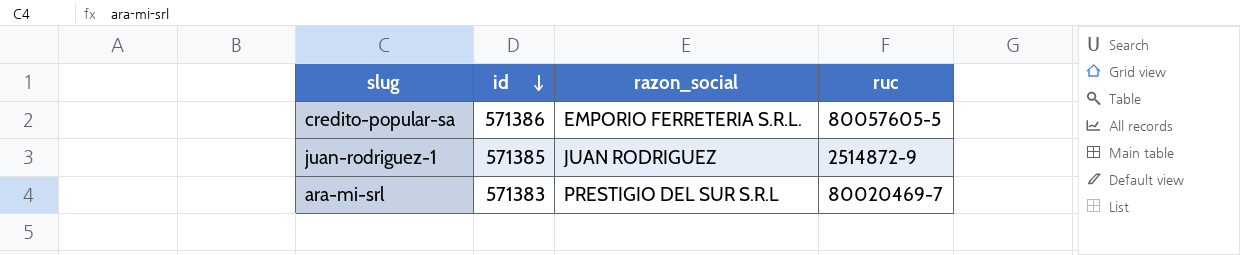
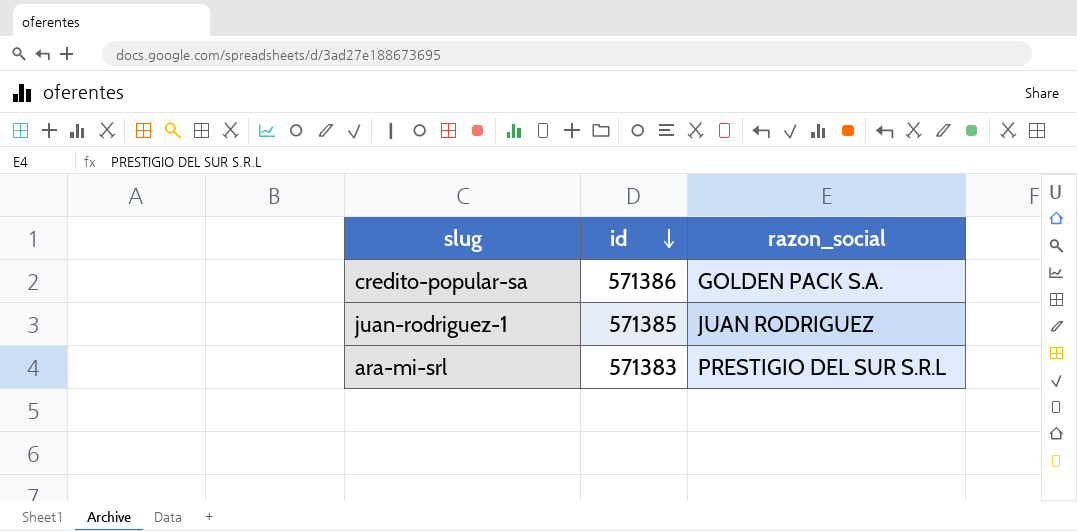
column ruc | position: 4 -> none
credito-popular-sa | razon_social: EMPORIO FERRETERIA S.R.L. -> GOLDEN PACK S.A.

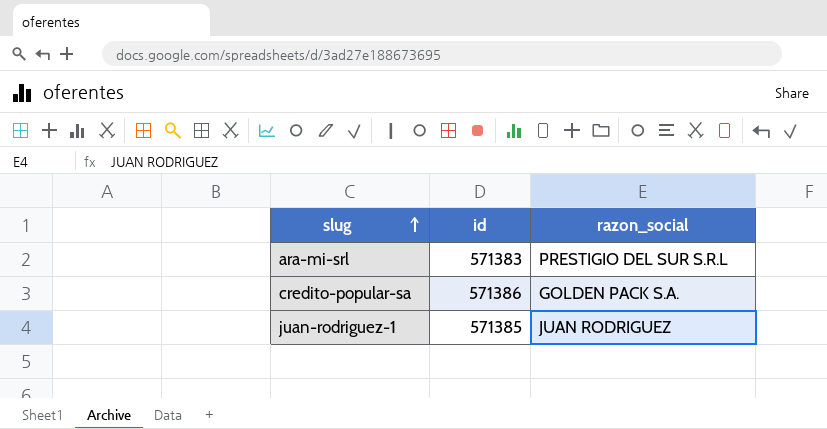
row order: id descending -> slug ascending

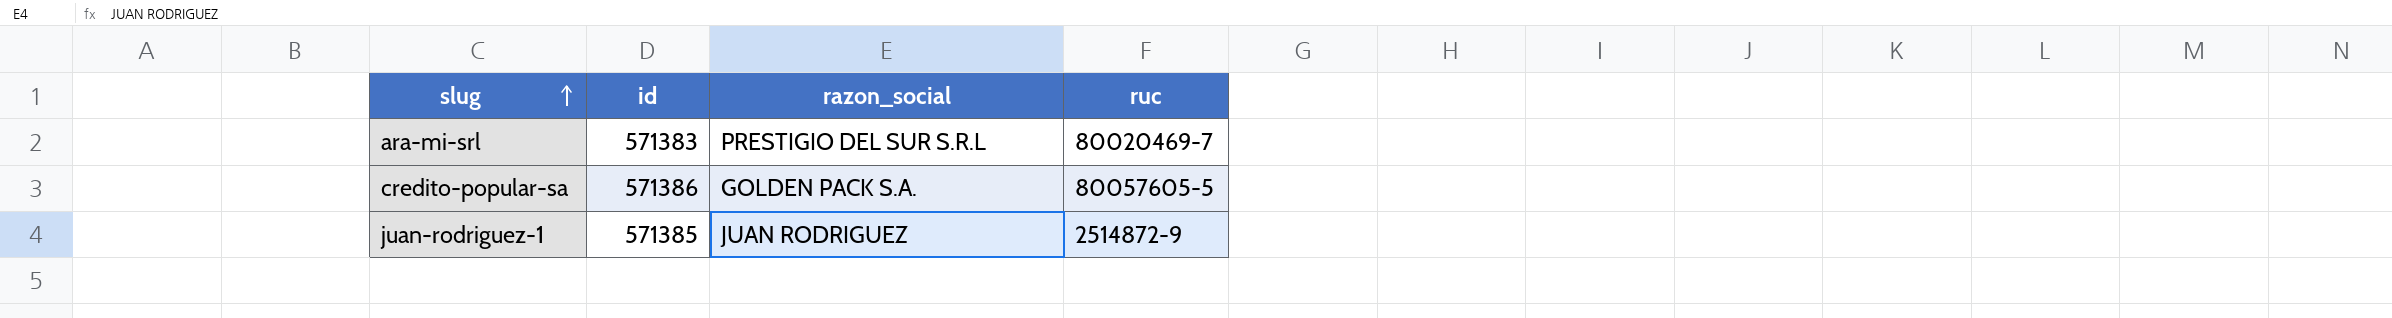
column ruc | position: none -> 4

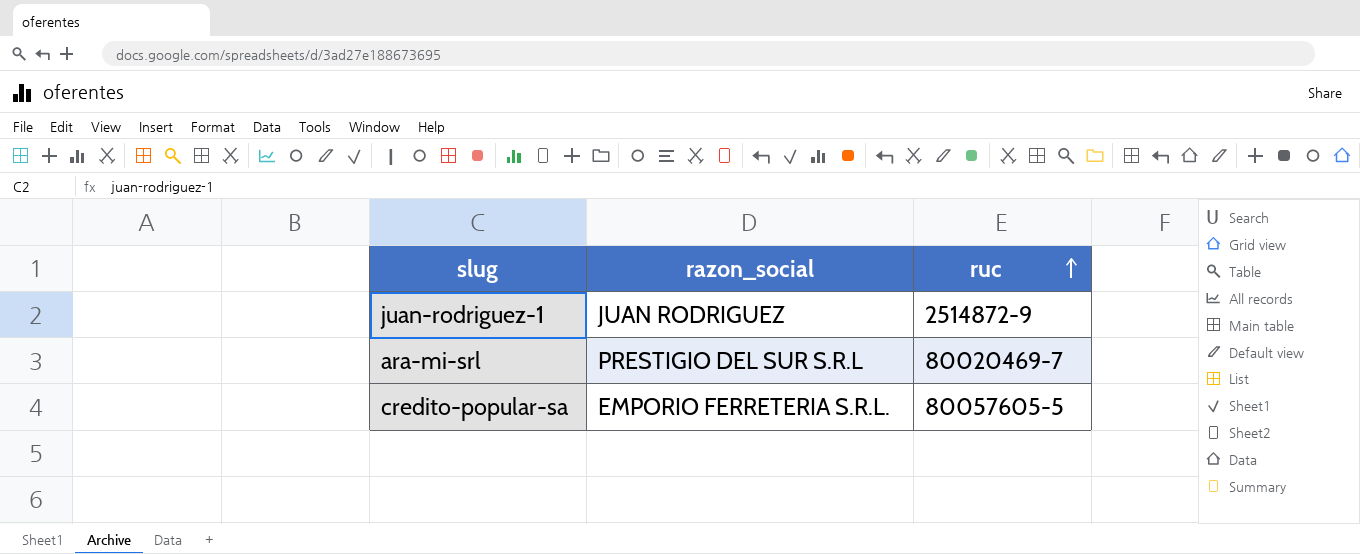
row order: slug ascending -> ruc ascending
column id | position: 2 -> none
credito-popular-sa | razon_social: GOLDEN PACK S.A. -> EMPORIO FERRETERIA S.R.L.

